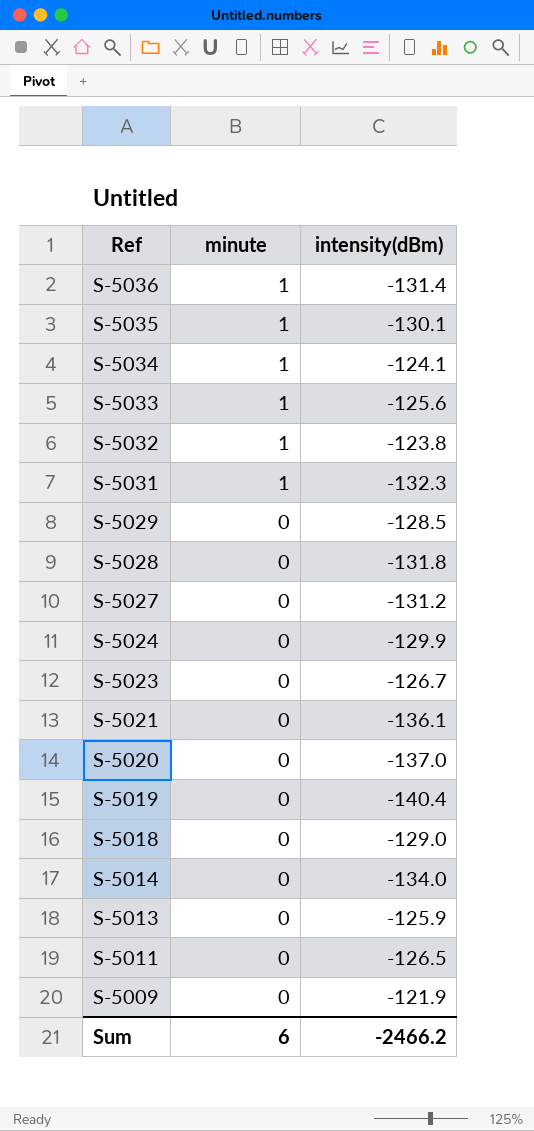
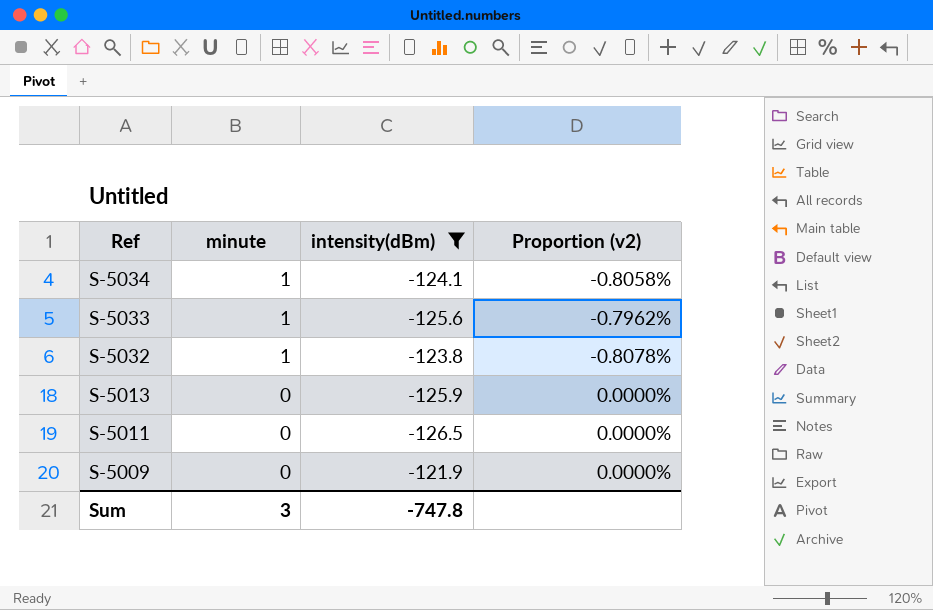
filter: none -> intensity(dBm) >= -126.5
column Proportion (v2) | formula: none -> [minute] / [intensity(dBm)]
Sum | minute: 6 -> 3
Sum | intensity(dBm): -2466.2 -> -747.8

